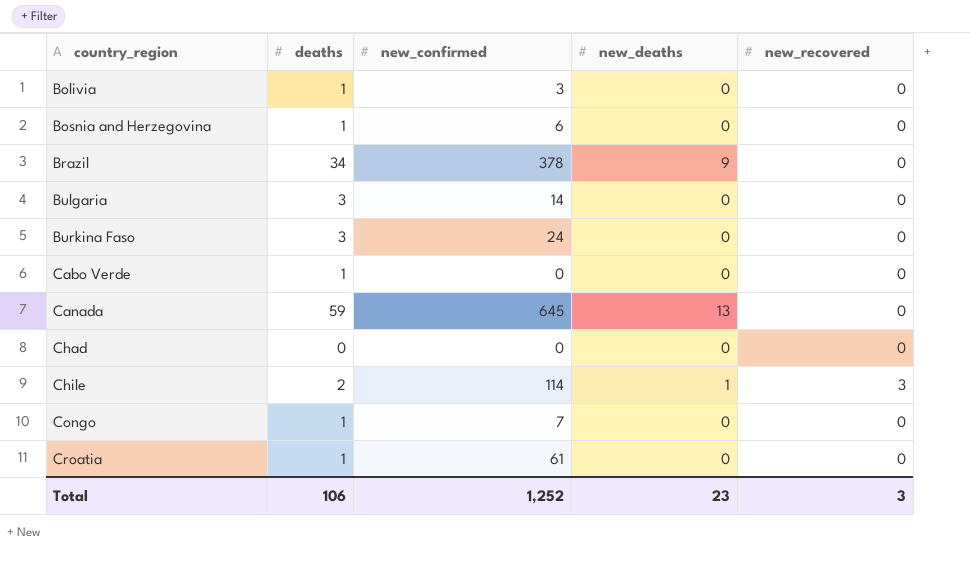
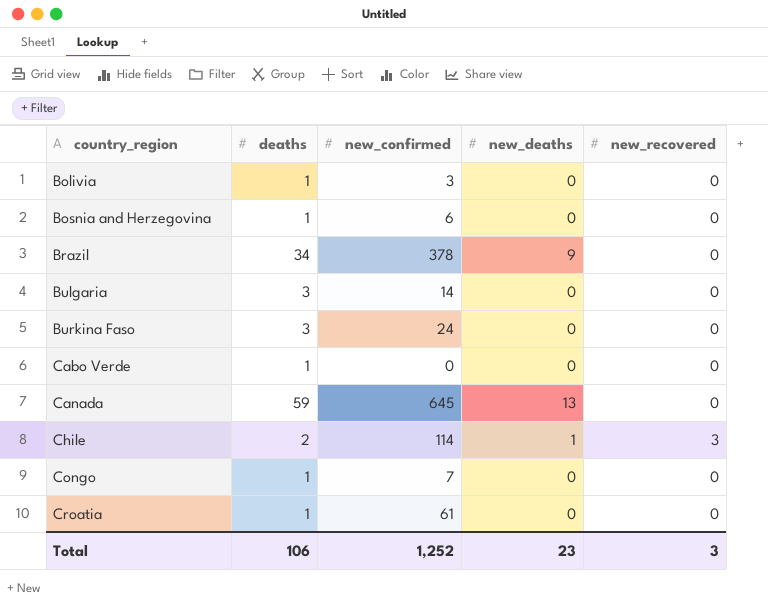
row Chad: 0 | 0 | 0 | 0 -> none

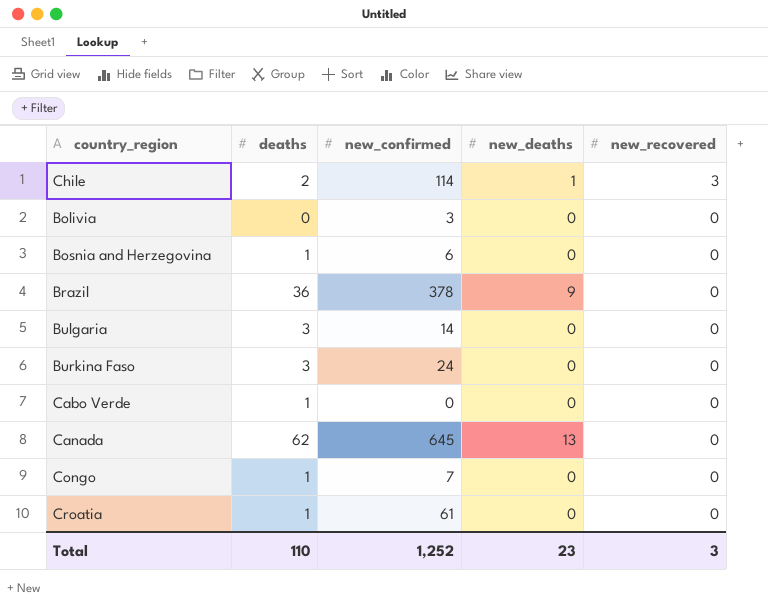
row order: country_region ascending -> new_recovered descending
Bolivia | deaths: 1 -> 0
Brazil | deaths: 34 -> 36
Canada | deaths: 59 -> 62
Total | deaths: 106 -> 110

